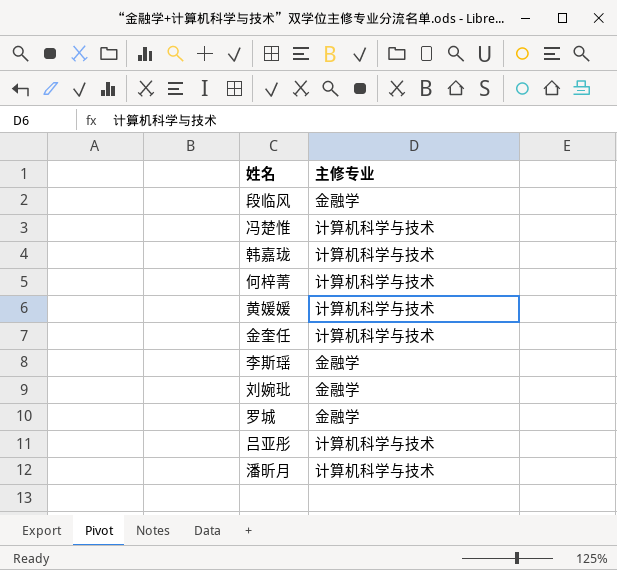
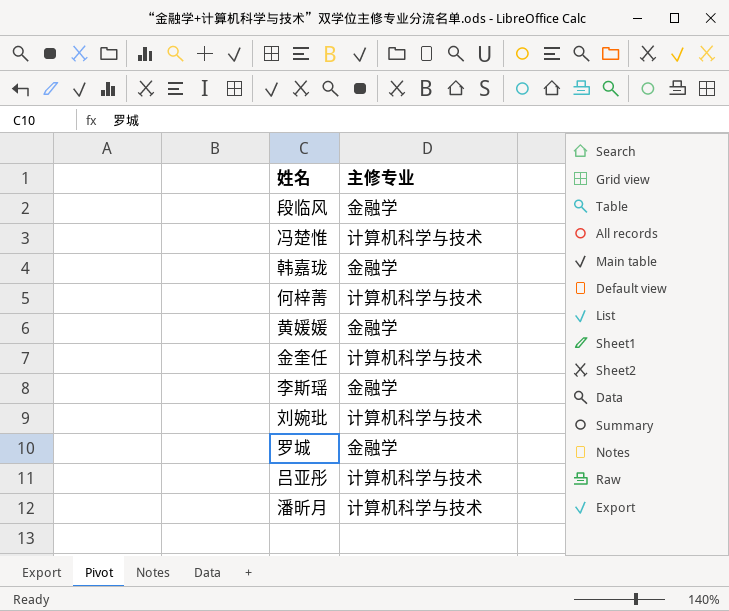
韩嘉珑 | 主修专业: 计算机科学与技术 -> 金融学
黄媛媛 | 主修专业: 计算机科学与技术 -> 金融学
刘婉玭 | 主修专业: 金融学 -> 计算机科学与技术

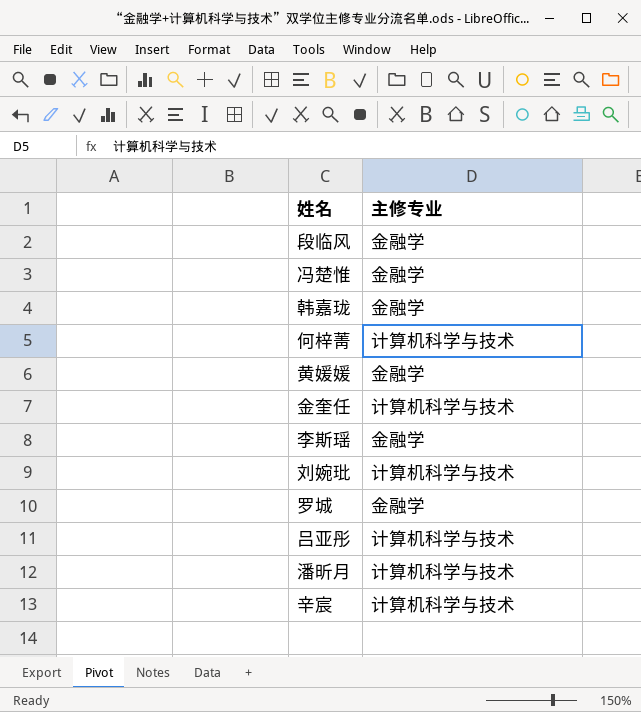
冯楚惟 | 主修专业: 计算机科学与技术 -> 金融学
row 辛宸: none -> 计算机科学与技术

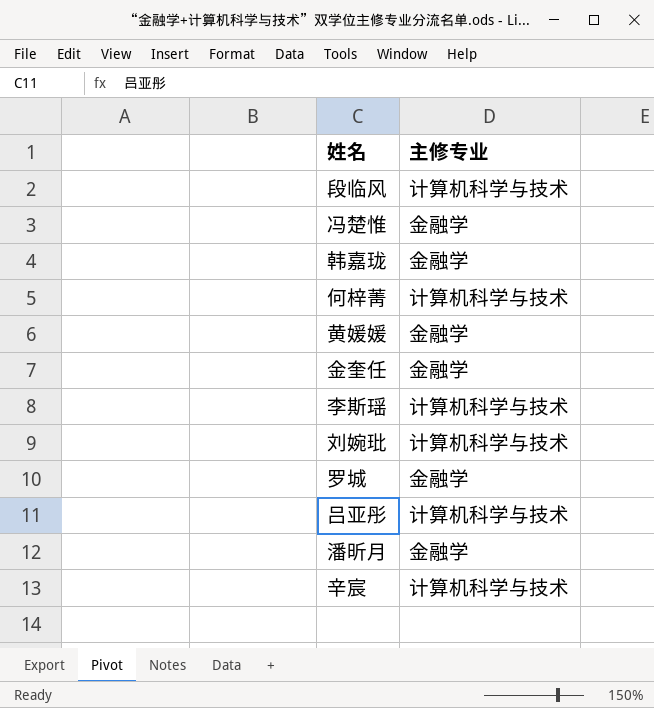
段临风 | 主修专业: 金融学 -> 计算机科学与技术
金奎任 | 主修专业: 计算机科学与技术 -> 金融学
李斯瑶 | 主修专业: 金融学 -> 计算机科学与技术
潘昕月 | 主修专业: 计算机科学与技术 -> 金融学

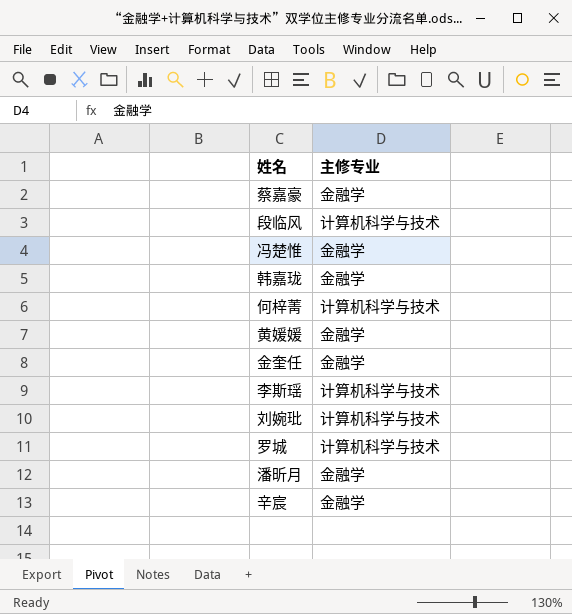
row 吕亚彤: 计算机科学与技术 -> none
row 蔡嘉豪: none -> 金融学
罗城 | 主修专业: 金融学 -> 计算机科学与技术
辛宸 | 主修专业: 计算机科学与技术 -> 金融学

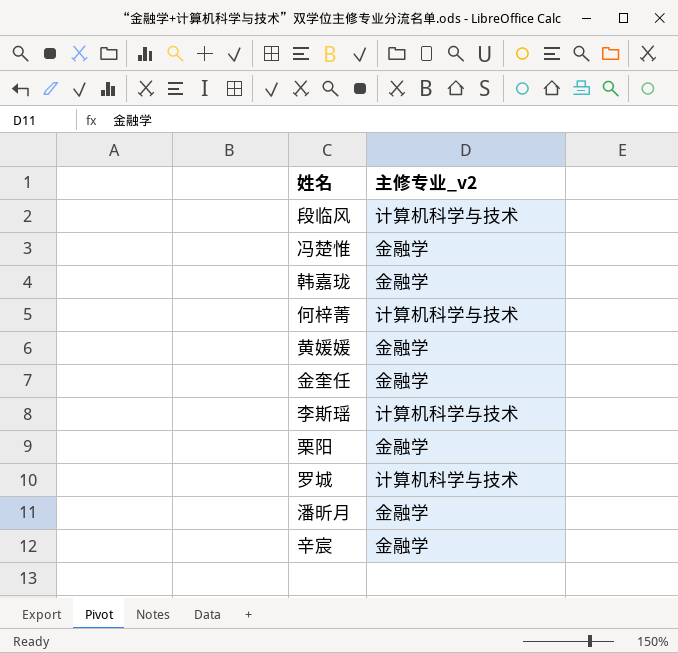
column name: 主修专业 -> 主修专业_v2
row 蔡嘉豪: 金融学 -> none
row 刘婉玭: 计算机科学与技术 -> none
row 栗阳: none -> 金融学

